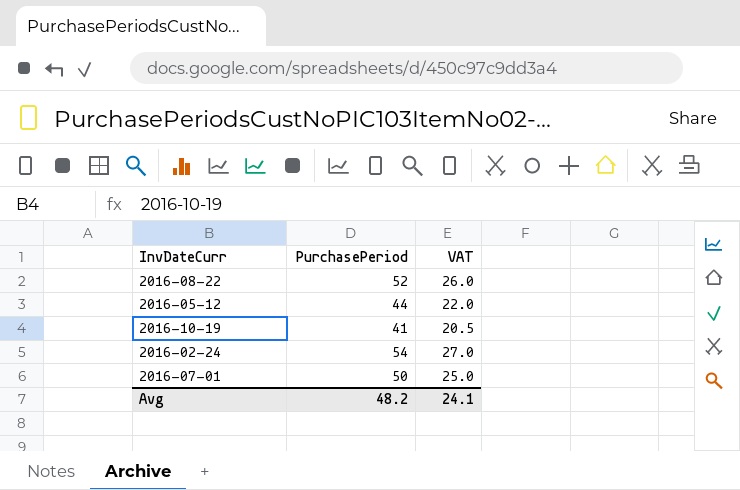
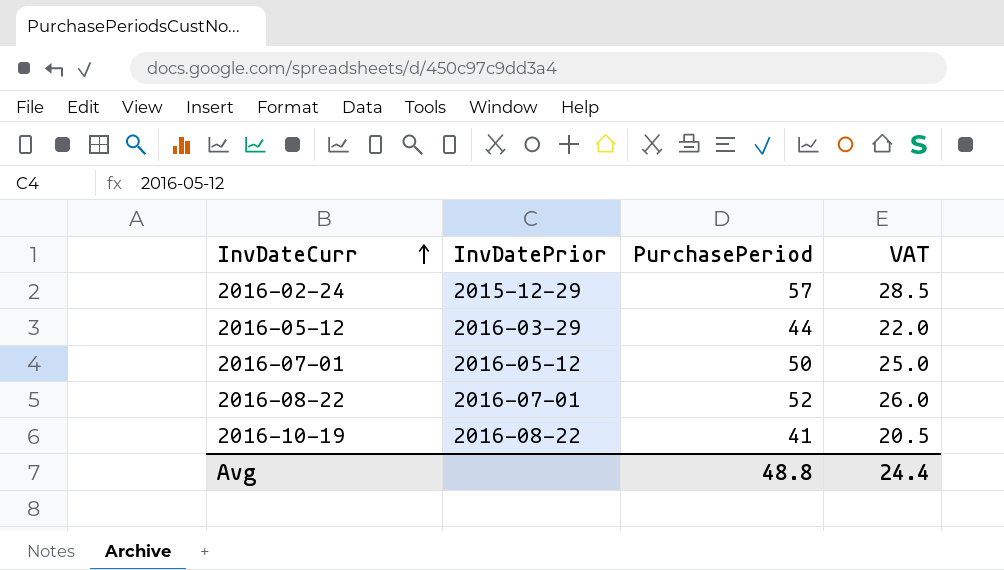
row order: none -> InvDateCurr ascending
column InvDatePrior | position: none -> 2
2016-02-24 | PurchasePeriod: 54 -> 57
2016-02-24 | VAT: 27.0 -> 28.5
Avg | PurchasePeriod: 48.2 -> 48.8
Avg | VAT: 24.1 -> 24.4

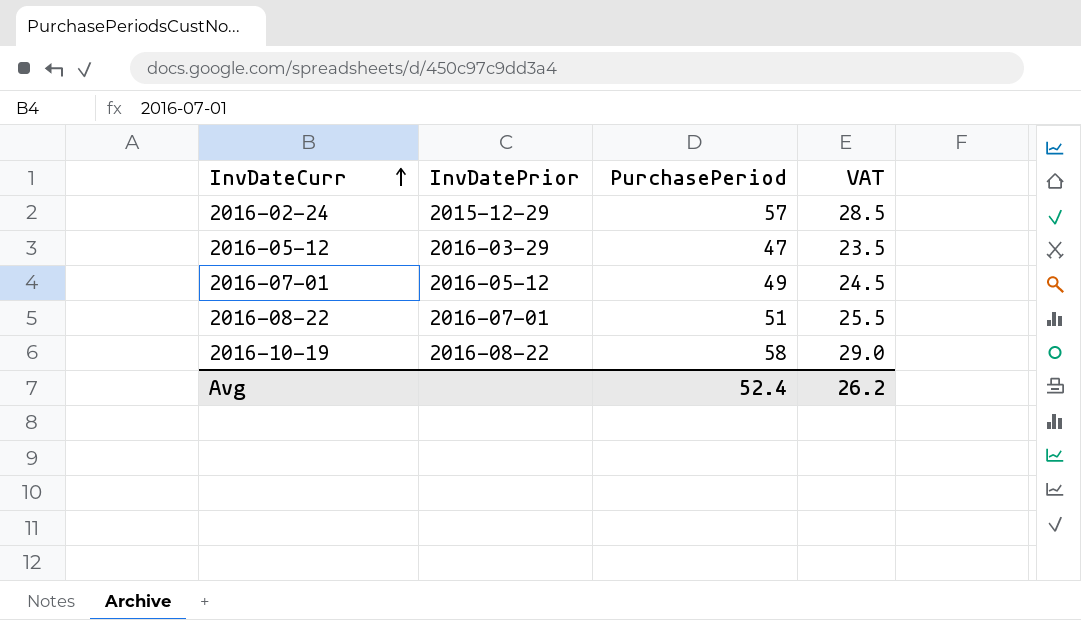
2016-05-12 | PurchasePeriod: 44 -> 47
2016-05-12 | VAT: 22.0 -> 23.5
2016-07-01 | PurchasePeriod: 50 -> 49
2016-07-01 | VAT: 25.0 -> 24.5
2016-08-22 | PurchasePeriod: 52 -> 51
2016-08-22 | VAT: 26.0 -> 25.5
2016-10-19 | PurchasePeriod: 41 -> 58
2016-10-19 | VAT: 20.5 -> 29.0
Avg | PurchasePeriod: 48.8 -> 52.4
Avg | VAT: 24.4 -> 26.2

